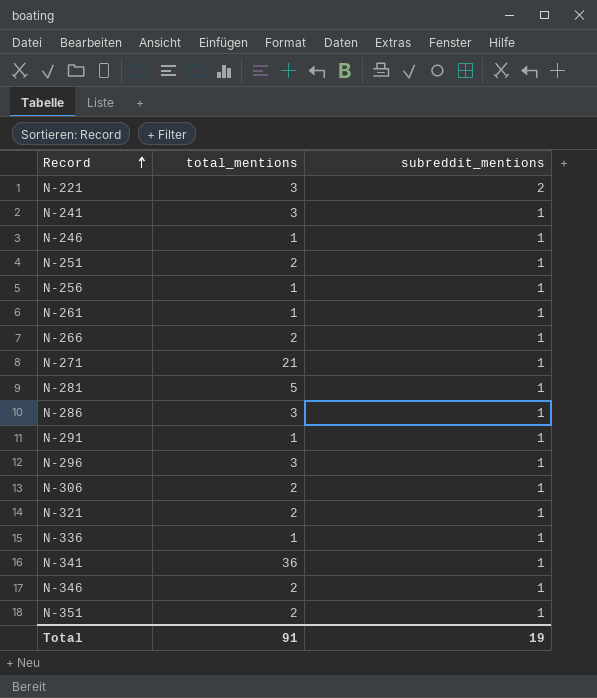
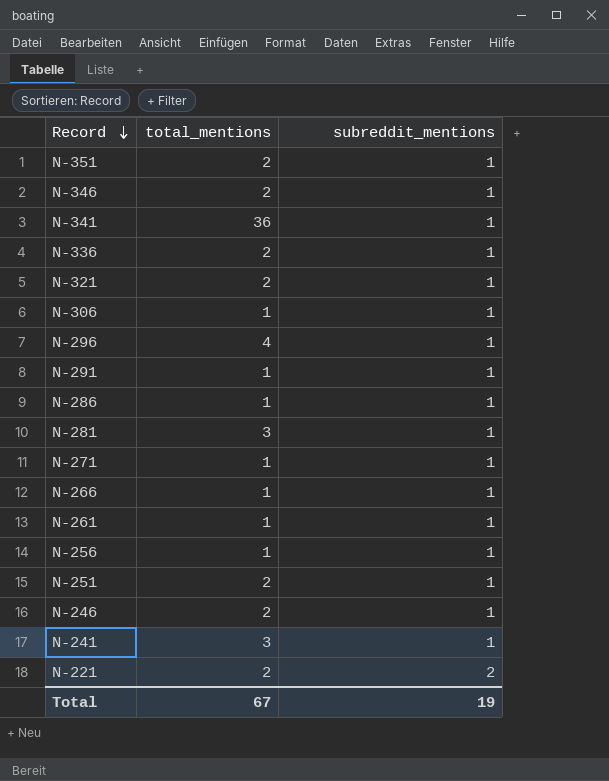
row order: Record ascending -> Record descending
N-336 | total_mentions: 1 -> 2
N-306 | total_mentions: 2 -> 1
N-296 | total_mentions: 3 -> 4
N-286 | total_mentions: 3 -> 1
N-281 | total_mentions: 5 -> 3
N-271 | total_mentions: 21 -> 1
N-266 | total_mentions: 2 -> 1
N-246 | total_mentions: 1 -> 2
N-221 | total_mentions: 3 -> 2
Total | total_mentions: 91 -> 67

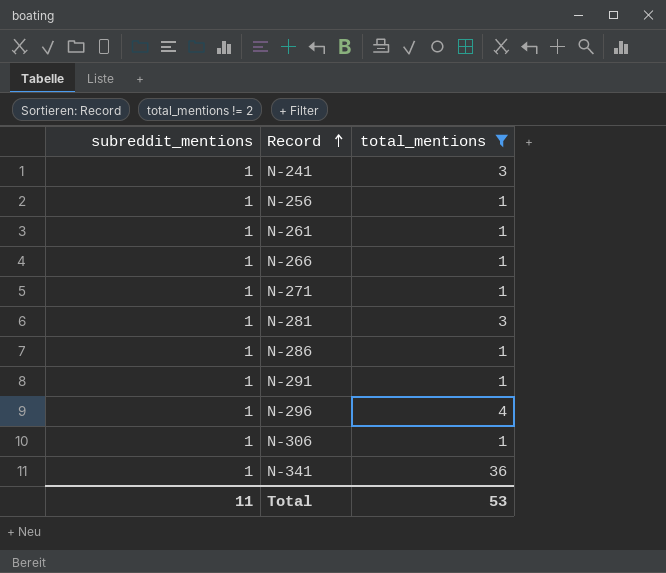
filter: none -> total_mentions != 2
row order: Record descending -> Record ascending
column subreddit_mentions | position: 3 -> 1
Total | subreddit_mentions: 19 -> 11
Total | total_mentions: 67 -> 53

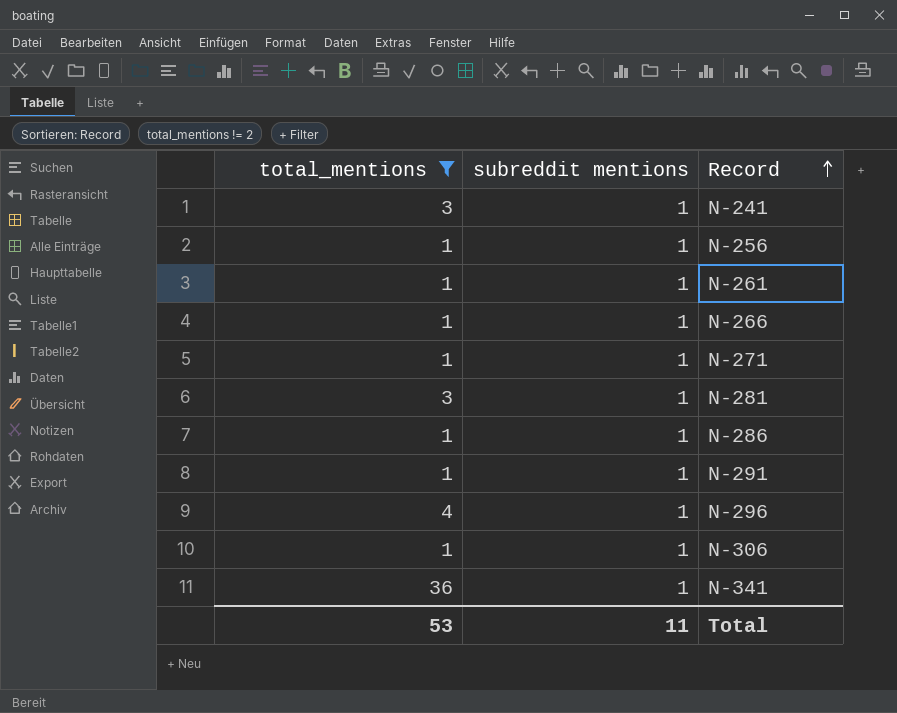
column total_mentions | position: 3 -> 1
column name: subreddit_mentions -> subreddit mentions

